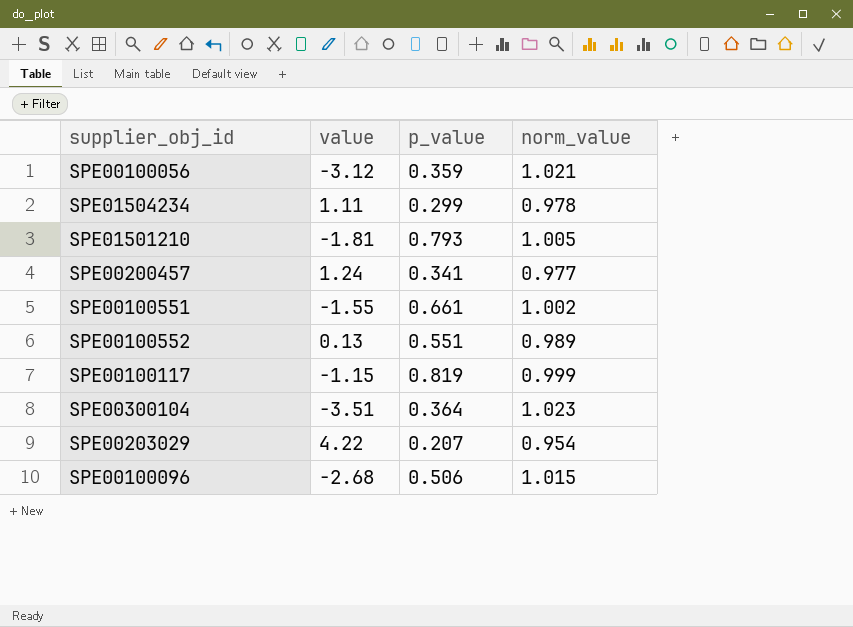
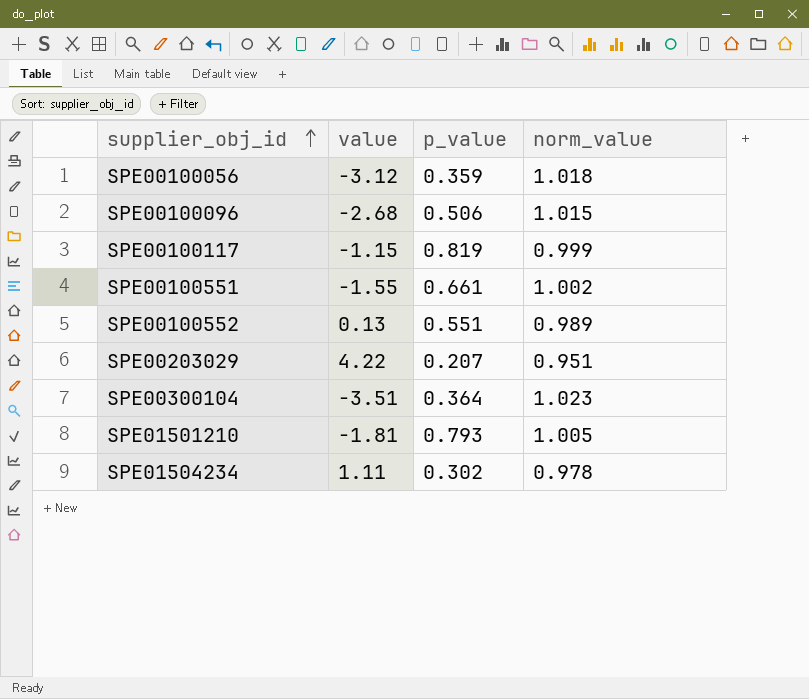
row order: none -> supplier_obj_id ascending
row SPE00200457: 1.24 | 0.341 | 0.977 -> none
SPE00100056 | norm_value: 1.021 -> 1.018
SPE00203029 | norm_value: 0.954 -> 0.951
SPE01504234 | p_value: 0.299 -> 0.302

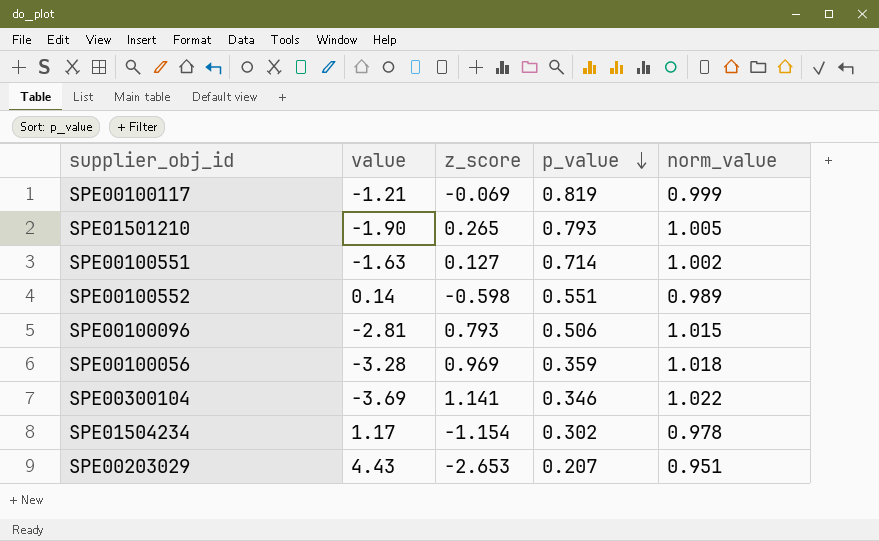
row order: supplier_obj_id ascending -> p_value descending
column z_score | position: none -> 3
SPE00100117 | value: -1.15 -> -1.21
SPE01501210 | value: -1.81 -> -1.90
SPE00100551 | value: -1.55 -> -1.63
SPE00100551 | p_value: 0.661 -> 0.714
SPE00100552 | value: 0.13 -> 0.14
SPE00100096 | value: -2.68 -> -2.81
SPE00100056 | value: -3.12 -> -3.28
SPE00300104 | value: -3.51 -> -3.69
SPE00300104 | p_value: 0.364 -> 0.346
SPE00300104 | norm_value: 1.023 -> 1.022
SPE01504234 | value: 1.11 -> 1.17
SPE00203029 | value: 4.22 -> 4.43

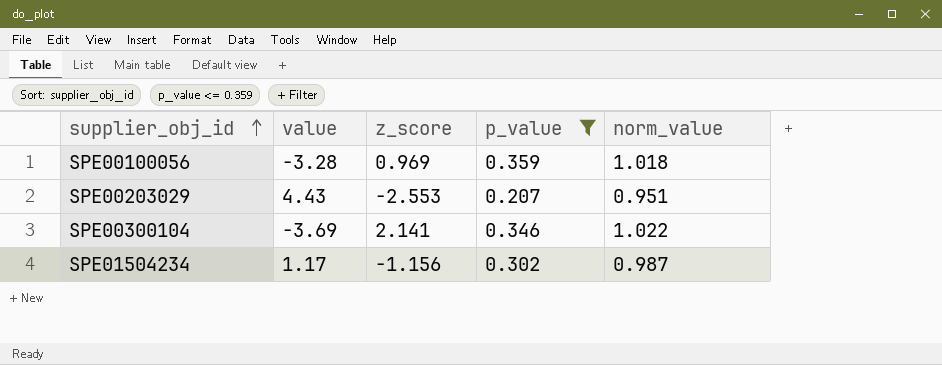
filter: none -> p_value <= 0.359
row order: p_value descending -> supplier_obj_id ascending
SPE00203029 | z_score: -2.653 -> -2.553
SPE00300104 | z_score: 1.141 -> 2.141
SPE01504234 | z_score: -1.154 -> -1.156
SPE01504234 | norm_value: 0.978 -> 0.987

